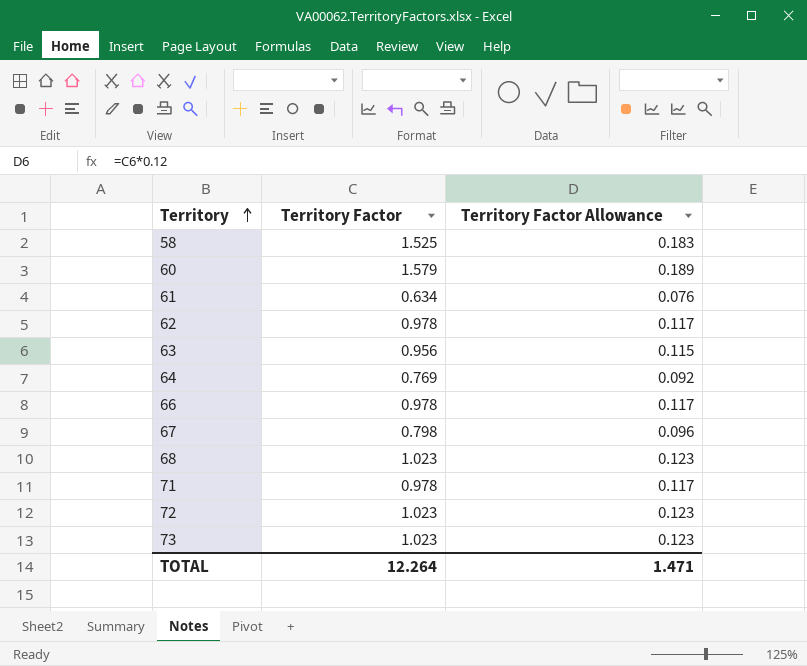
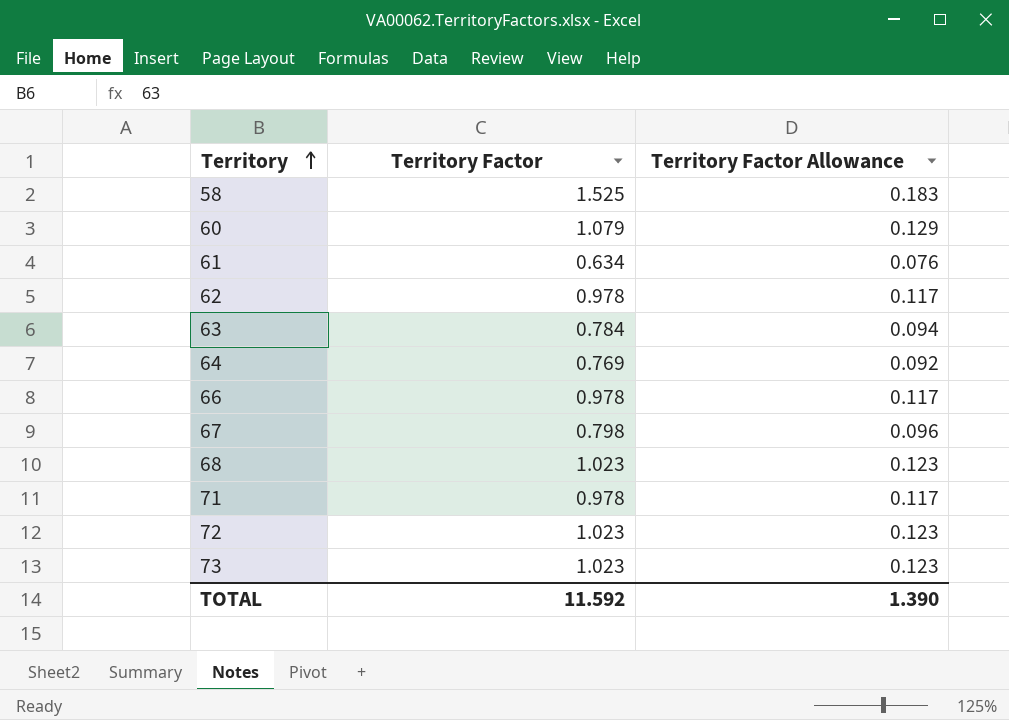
60 | Territory Factor: 1.579 -> 1.079
60 | Territory Factor Allowance: 0.189 -> 0.129
63 | Territory Factor: 0.956 -> 0.784
63 | Territory Factor Allowance: 0.115 -> 0.094
TOTAL | Territory Factor: 12.264 -> 11.592
TOTAL | Territory Factor Allowance: 1.471 -> 1.390

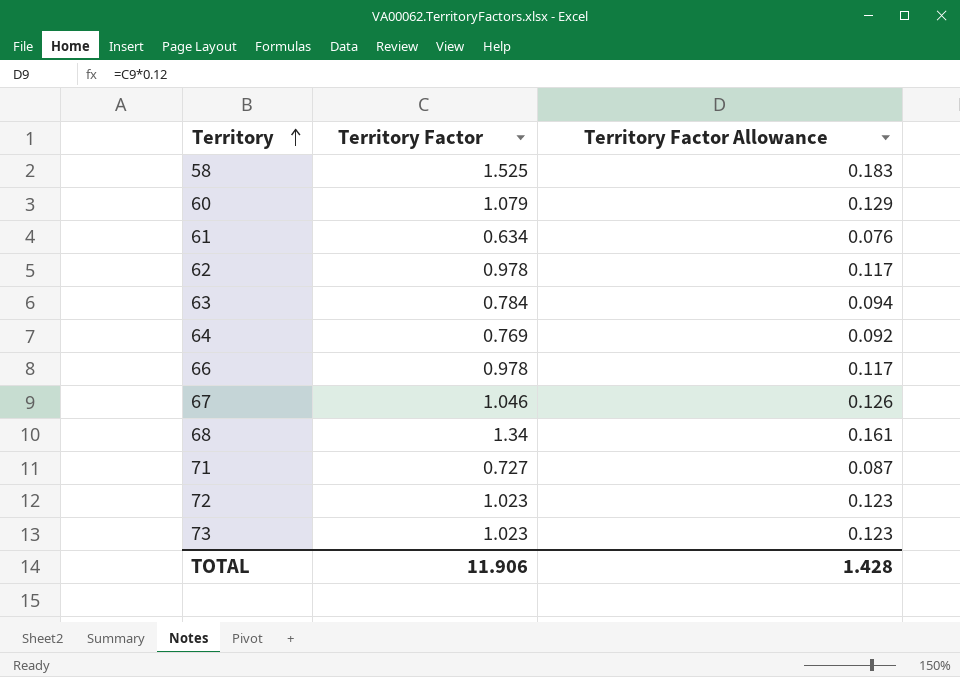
67 | Territory Factor: 0.798 -> 1.046
67 | Territory Factor Allowance: 0.096 -> 0.126
68 | Territory Factor: 1.023 -> 1.34
68 | Territory Factor Allowance: 0.123 -> 0.161
71 | Territory Factor: 0.978 -> 0.727
71 | Territory Factor Allowance: 0.117 -> 0.087
TOTAL | Territory Factor: 11.592 -> 11.906
TOTAL | Territory Factor Allowance: 1.390 -> 1.428

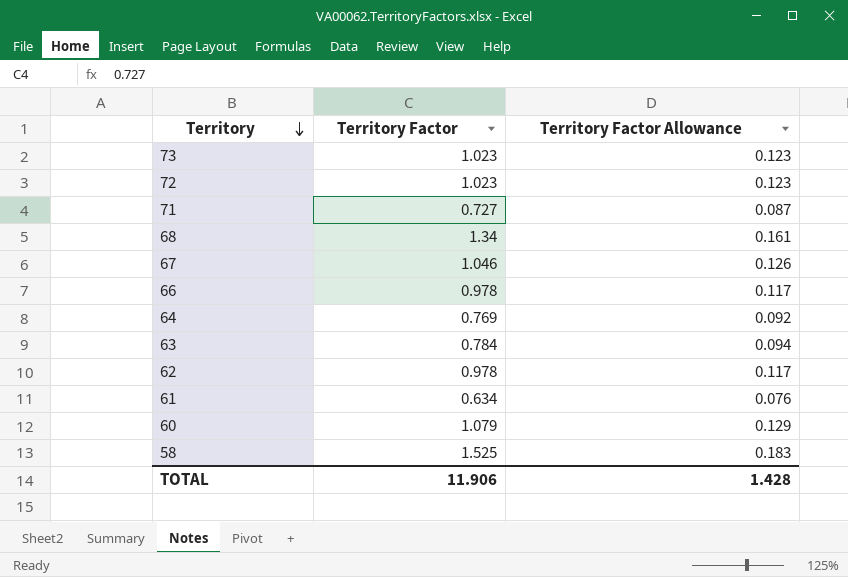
row order: Territory ascending -> Territory descending

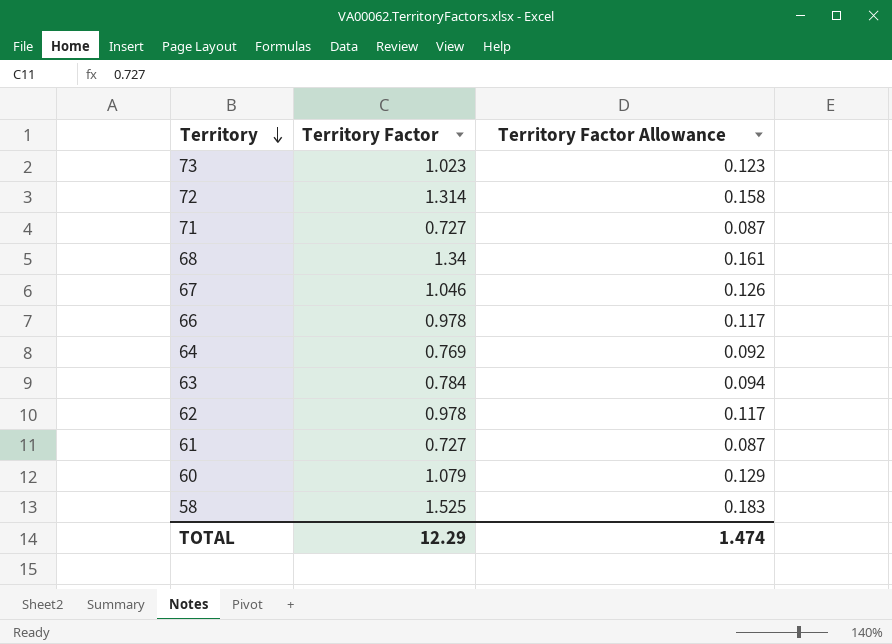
72 | Territory Factor: 1.023 -> 1.314
72 | Territory Factor Allowance: 0.123 -> 0.158
61 | Territory Factor: 0.634 -> 0.727
61 | Territory Factor Allowance: 0.076 -> 0.087
TOTAL | Territory Factor: 11.906 -> 12.29
TOTAL | Territory Factor Allowance: 1.428 -> 1.474

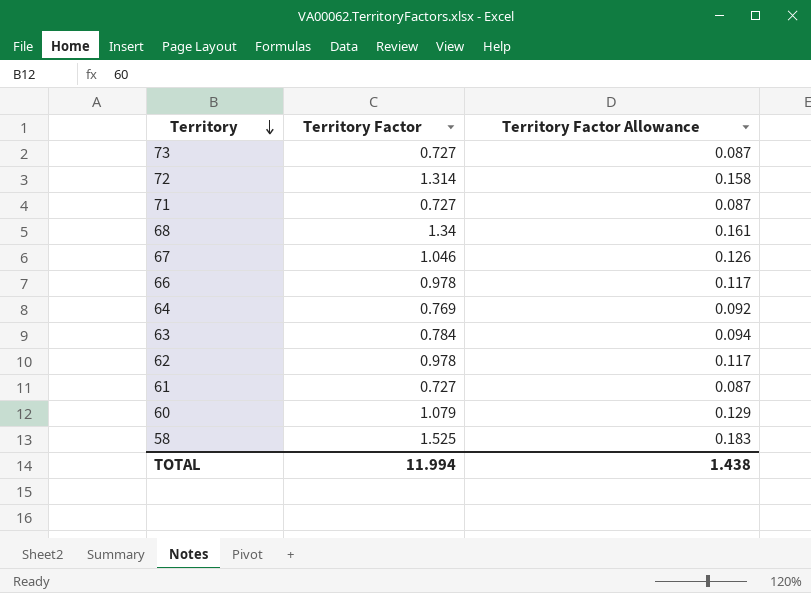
73 | Territory Factor: 1.023 -> 0.727
73 | Territory Factor Allowance: 0.123 -> 0.087
TOTAL | Territory Factor: 12.29 -> 11.994
TOTAL | Territory Factor Allowance: 1.474 -> 1.438

